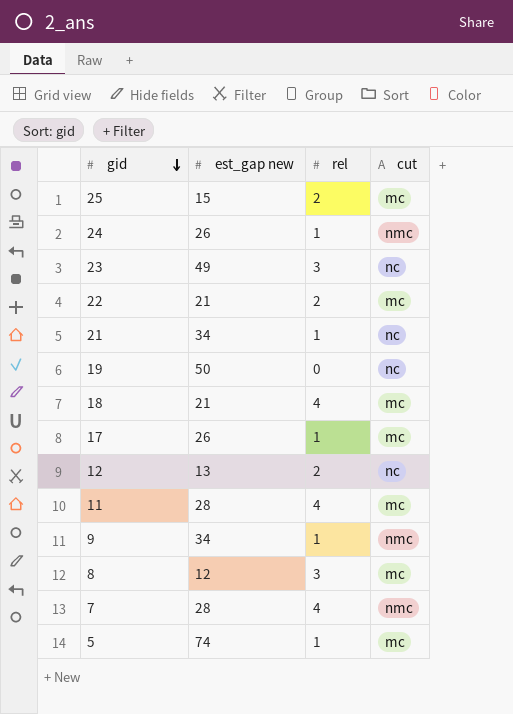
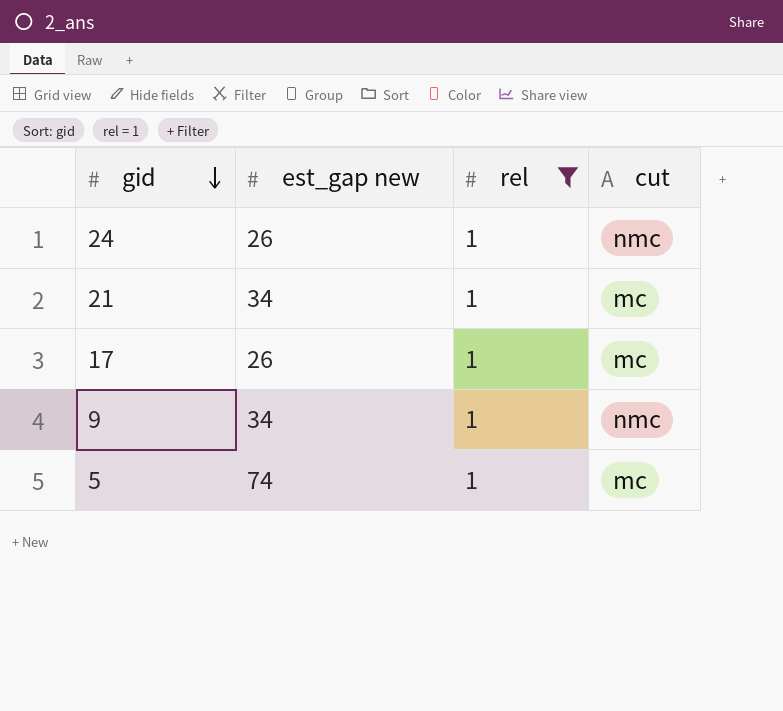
filter: none -> rel = 1
21 | cut: nc -> mc

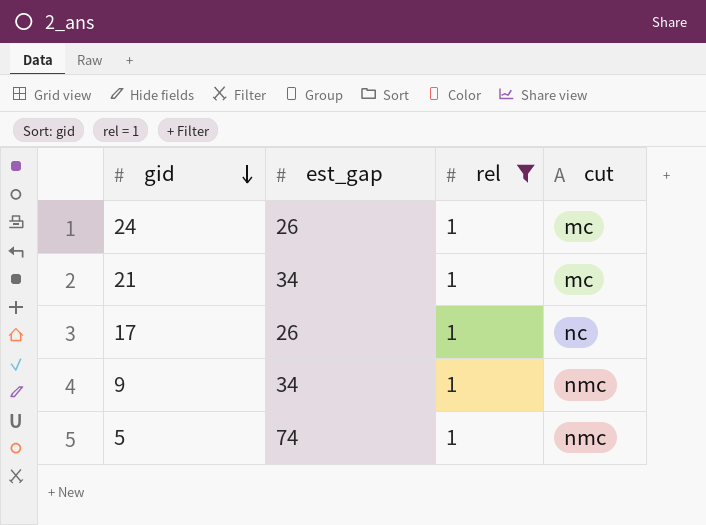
column name: est_gap new -> est_gap
24 | cut: nmc -> mc
17 | cut: mc -> nc
5 | cut: mc -> nmc

